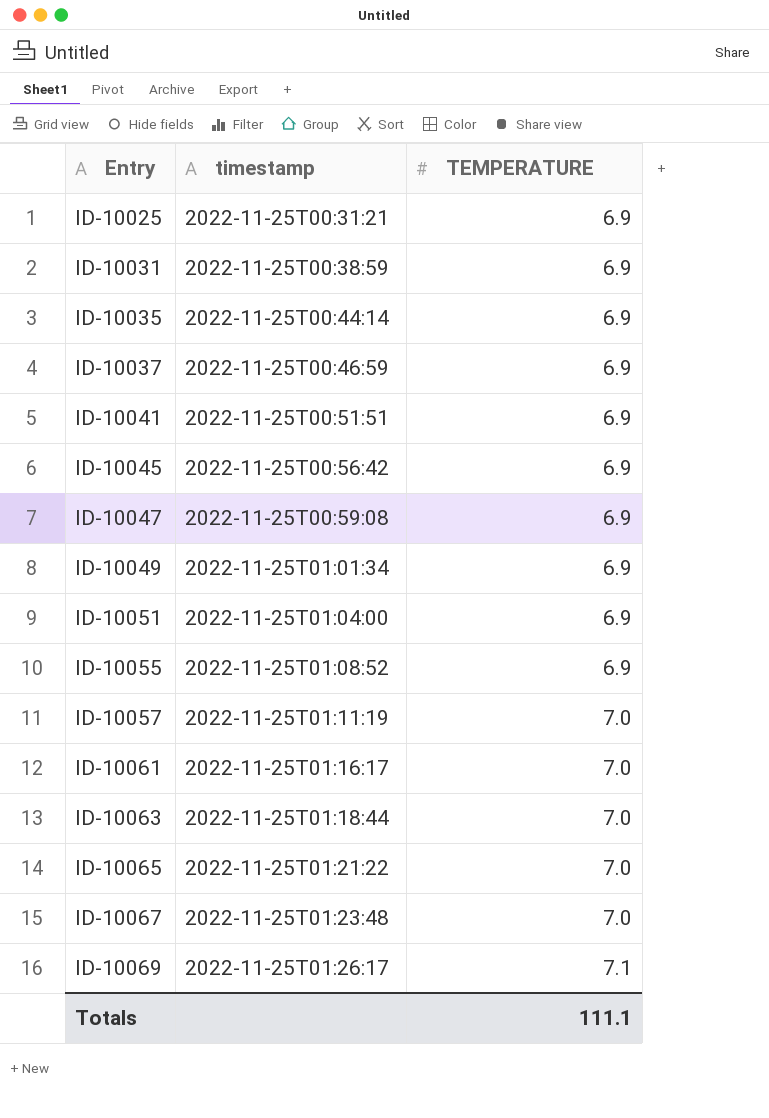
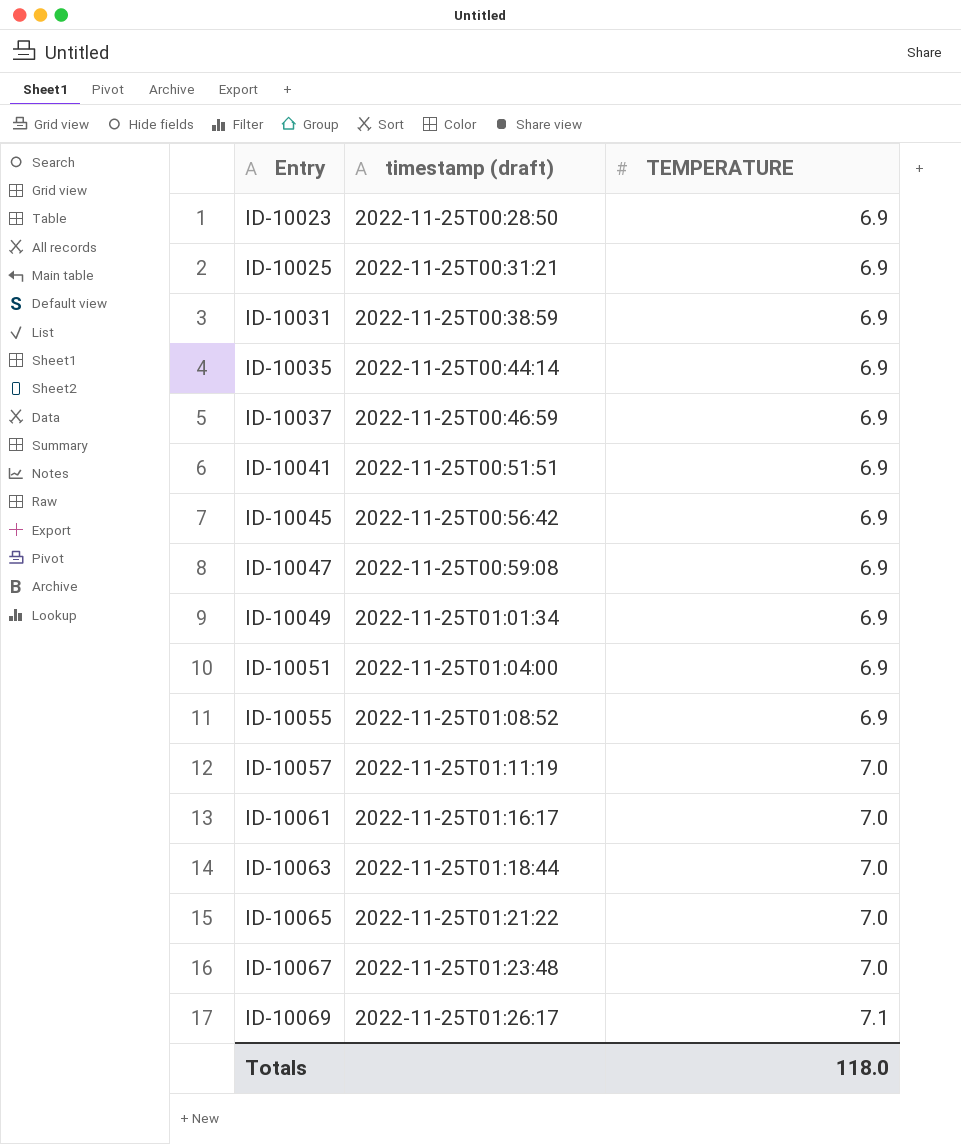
column name: timestamp -> timestamp (draft)
row ID-10023: none -> 2022-11-25T00:28:50 | 6.9
Totals | TEMPERATURE: 111.1 -> 118.0

